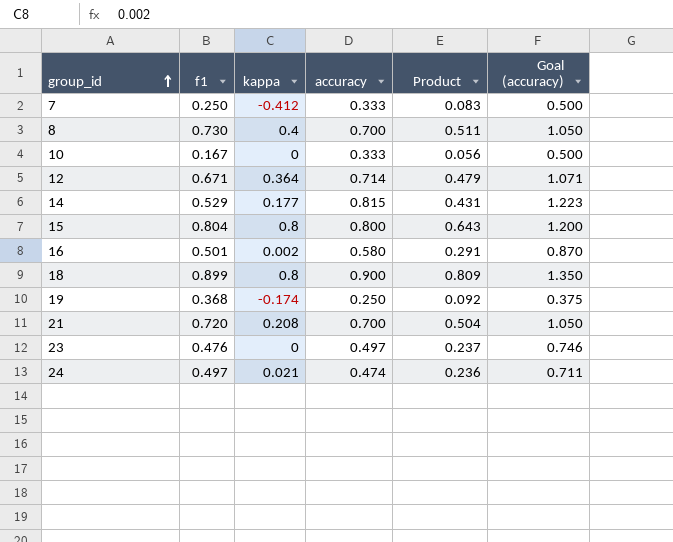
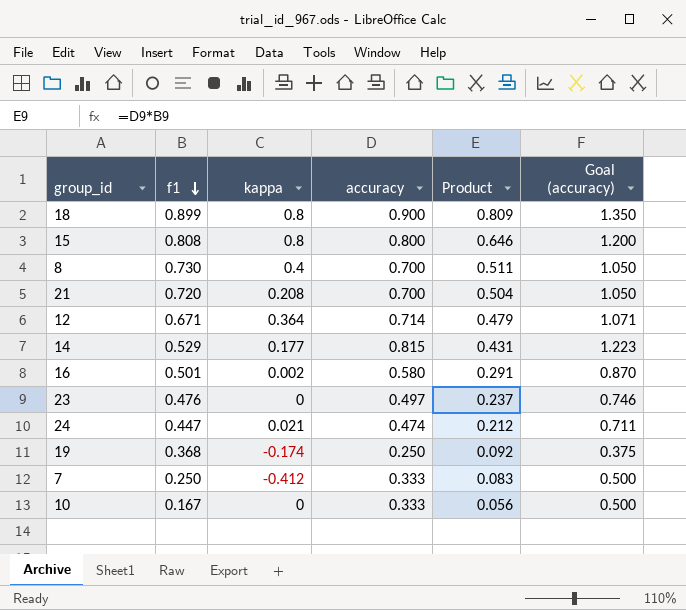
row order: group_id ascending -> f1 descending
15 | f1: 0.804 -> 0.808
15 | Product: 0.643 -> 0.646
24 | f1: 0.497 -> 0.447
24 | Product: 0.236 -> 0.212

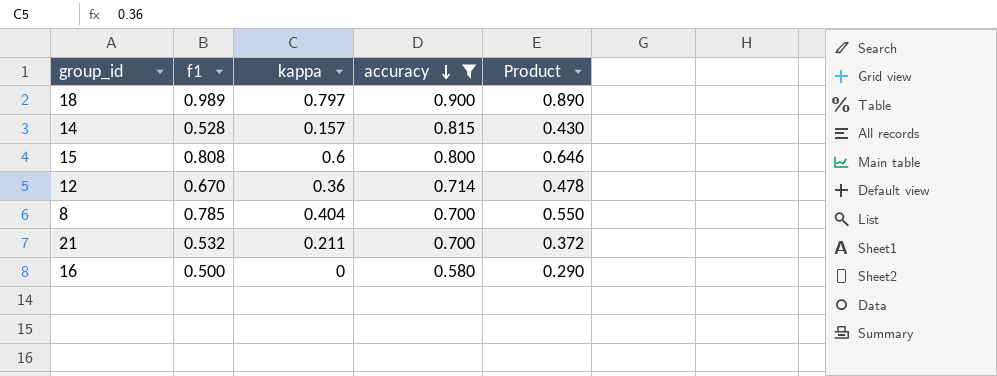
filter: none -> accuracy >= 0.580
row order: f1 descending -> accuracy descending
column Goal (accuracy) | formula: [accuracy] * 1.5 -> none
18 | f1: 0.899 -> 0.989
18 | kappa: 0.8 -> 0.797
18 | Product: 0.809 -> 0.890
14 | f1: 0.529 -> 0.528
14 | kappa: 0.177 -> 0.157
14 | Product: 0.431 -> 0.430
15 | kappa: 0.8 -> 0.6
12 | f1: 0.671 -> 0.670
12 | kappa: 0.364 -> 0.36
12 | Product: 0.479 -> 0.478
8 | f1: 0.730 -> 0.785
8 | kappa: 0.4 -> 0.404
8 | Product: 0.511 -> 0.550
21 | f1: 0.720 -> 0.532
21 | kappa: 0.208 -> 0.211
21 | Product: 0.504 -> 0.372
16 | f1: 0.501 -> 0.500
16 | kappa: 0.002 -> 0
16 | Product: 0.291 -> 0.290

